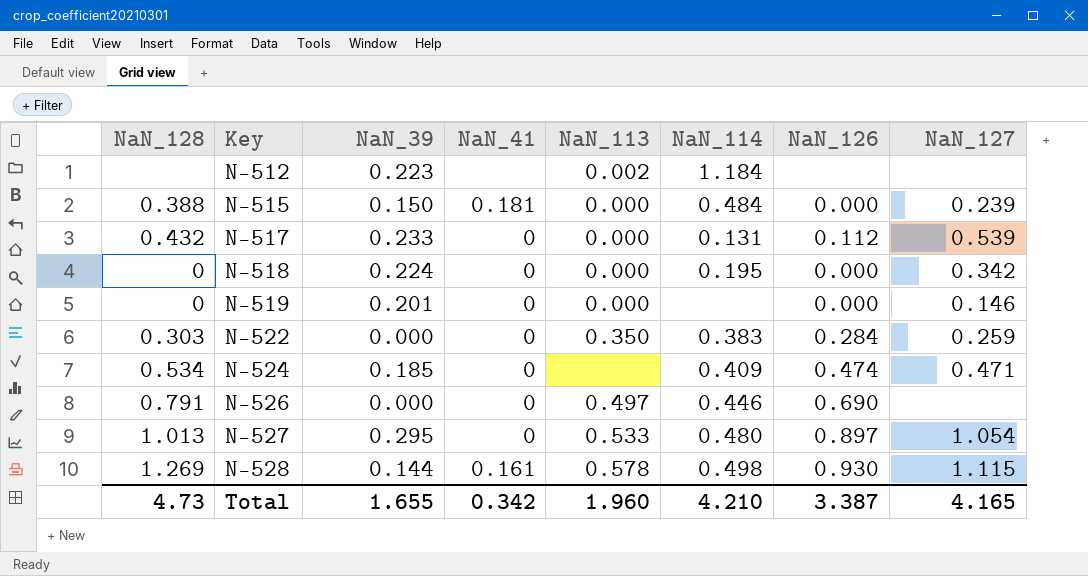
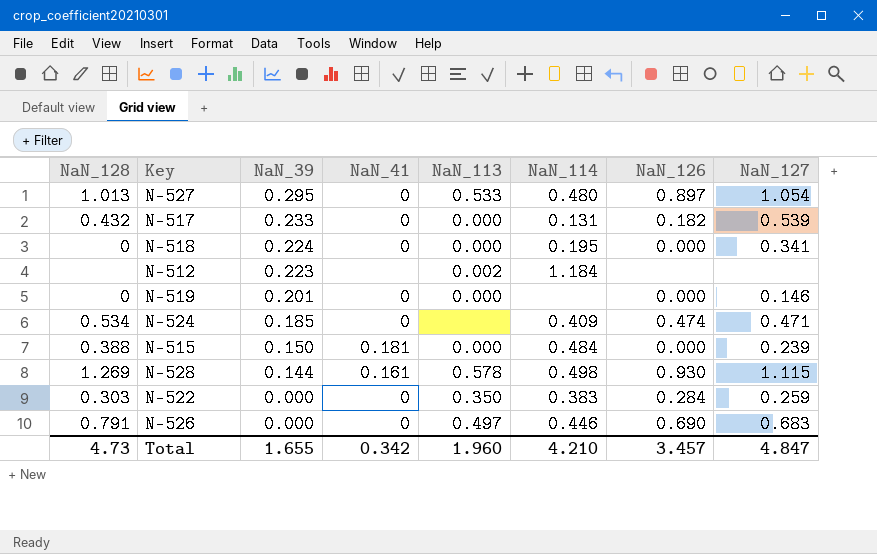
row order: Key ascending -> NaN_39 descending
N-517 | NaN_126: 0.112 -> 0.182
N-518 | NaN_127: 0.342 -> 0.341
N-526 | NaN_127: none -> 0.683
Total | NaN_126: 3.387 -> 3.457
Total | NaN_127: 4.165 -> 4.847

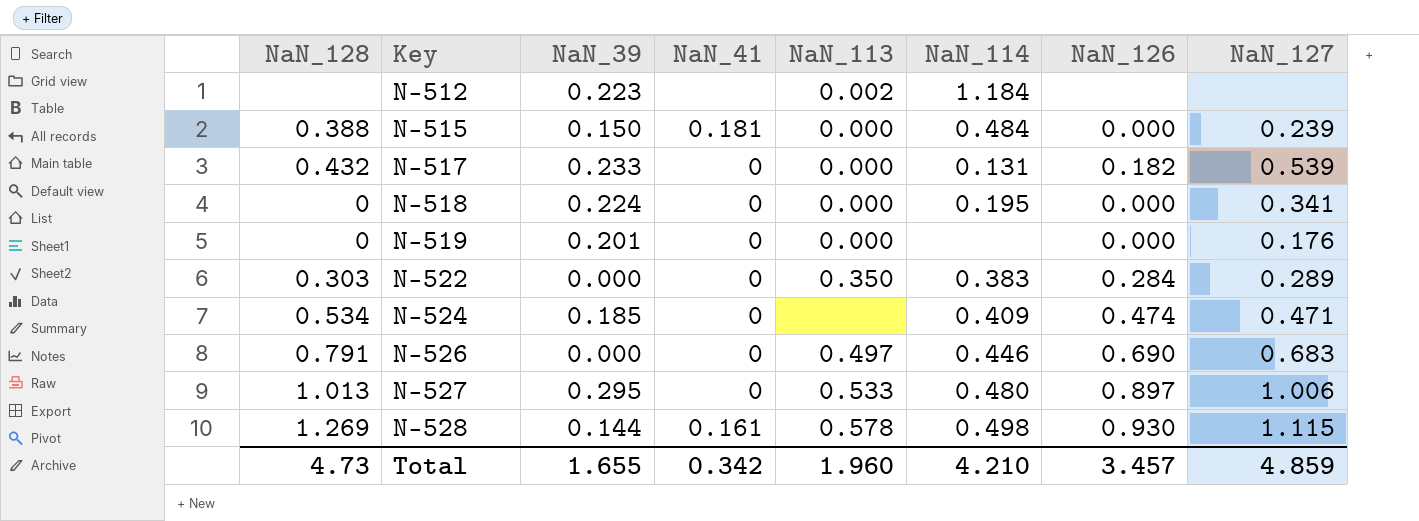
row order: NaN_39 descending -> Key ascending
N-519 | NaN_127: 0.146 -> 0.176
N-522 | NaN_127: 0.259 -> 0.289
N-527 | NaN_127: 1.054 -> 1.006
Total | NaN_127: 4.847 -> 4.859

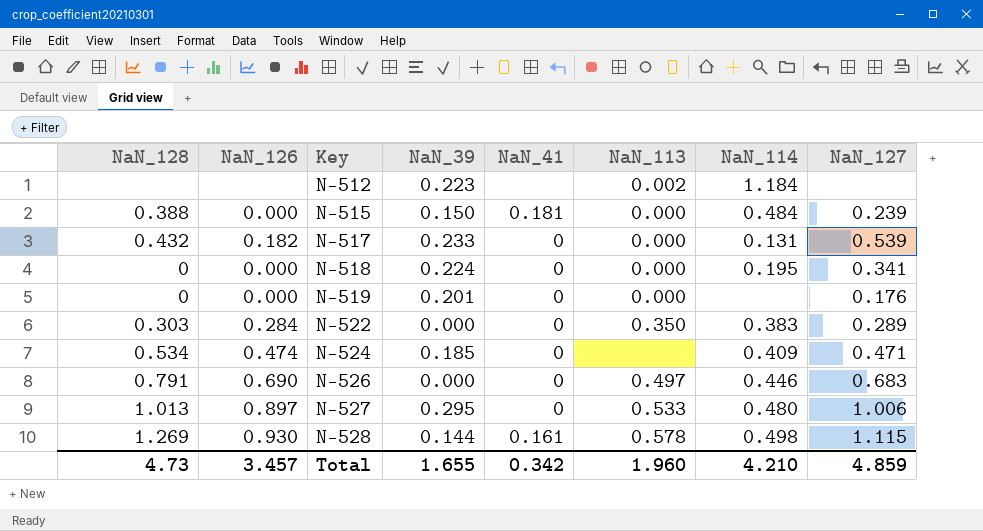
column NaN_126 | position: 7 -> 2

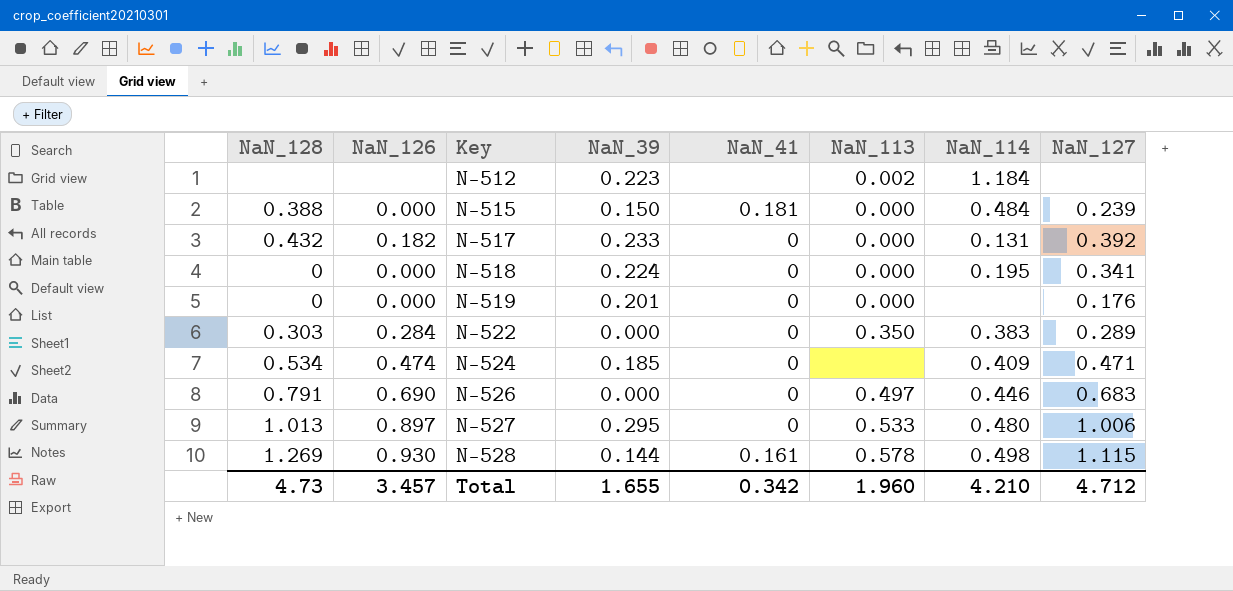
N-517 | NaN_127: 0.539 -> 0.392
Total | NaN_127: 4.859 -> 4.712

